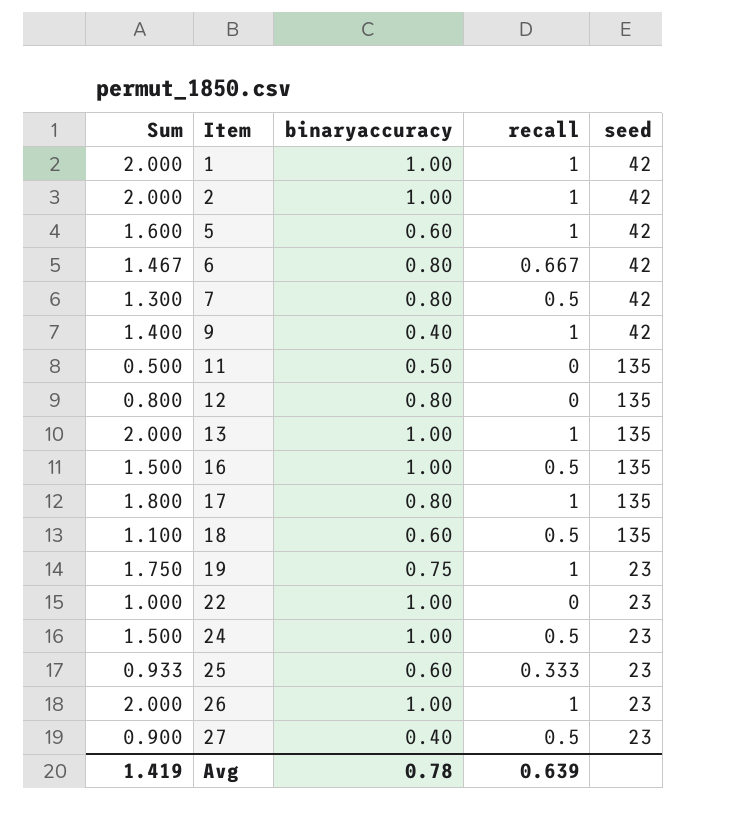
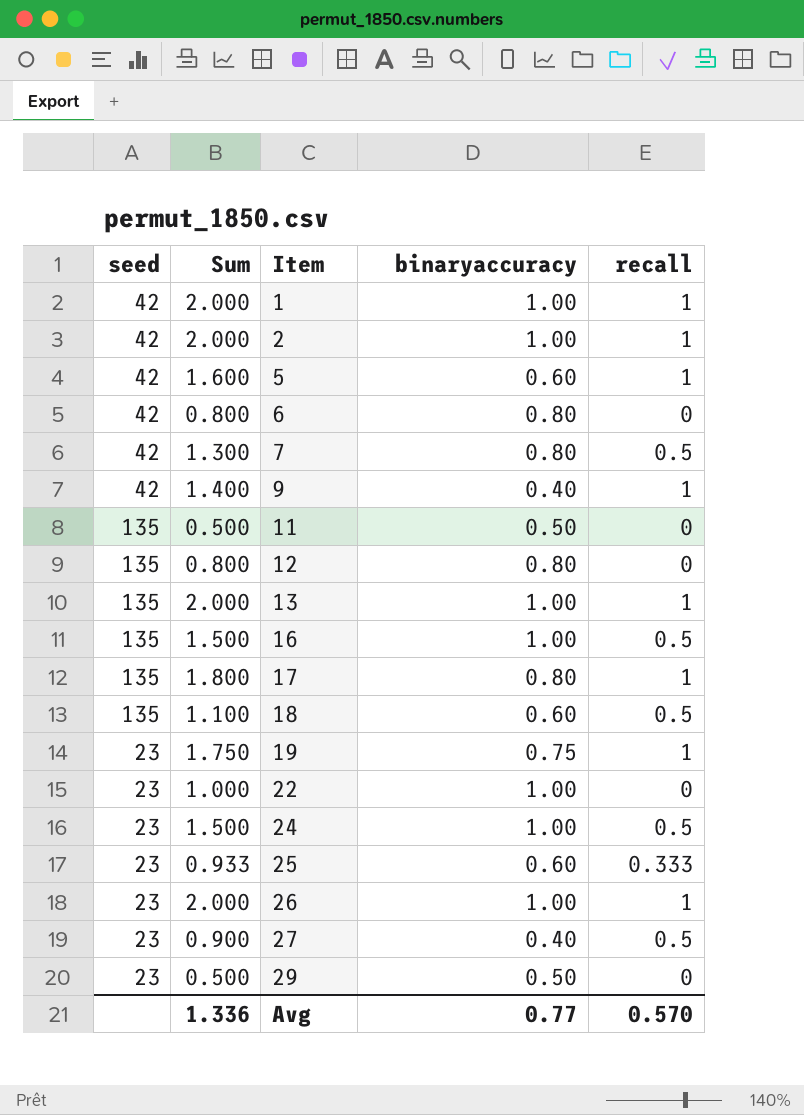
column seed | position: 5 -> 1
6 | Sum: 1.467 -> 0.800
6 | recall: 0.667 -> 0
row 29: none -> 23 | 0.500 | 0.50 | 0
Avg | Sum: 1.419 -> 1.336
Avg | binaryaccuracy: 0.78 -> 0.77
Avg | recall: 0.639 -> 0.570

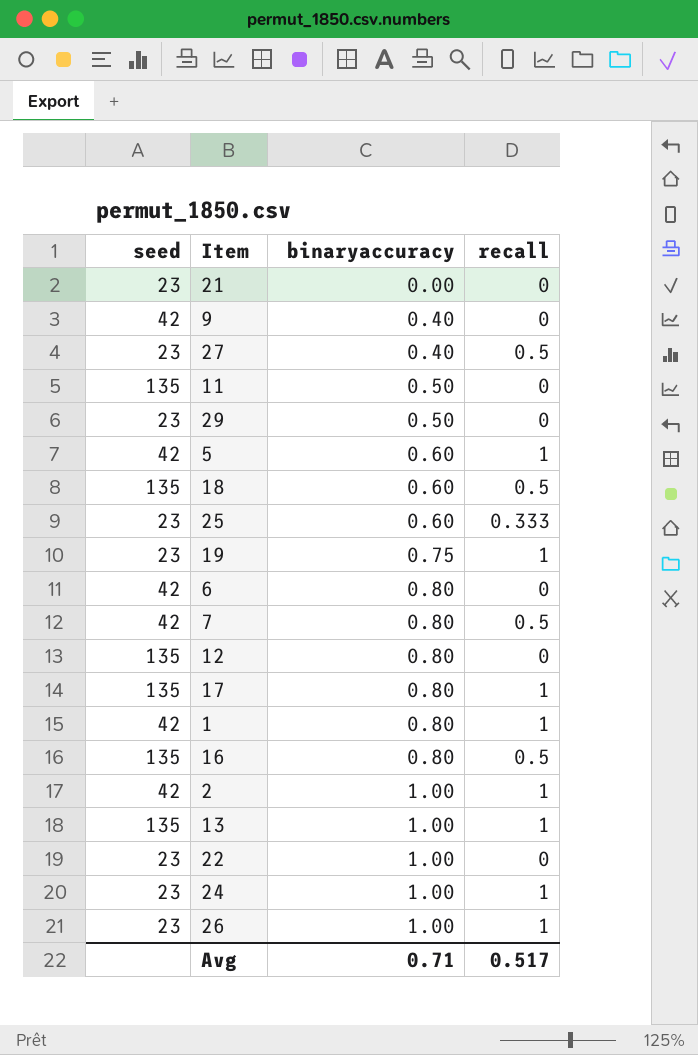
row order: Item ascending -> binaryaccuracy ascending
column Sum | formula: [binaryaccuracy] + [recall] -> none
row 21: none -> 23 | 0.00 | 0
9 | recall: 1 -> 0
1 | binaryaccuracy: 1.00 -> 0.80
16 | binaryaccuracy: 1.00 -> 0.80
24 | recall: 0.5 -> 1
Avg | binaryaccuracy: 0.77 -> 0.71
Avg | recall: 0.570 -> 0.517

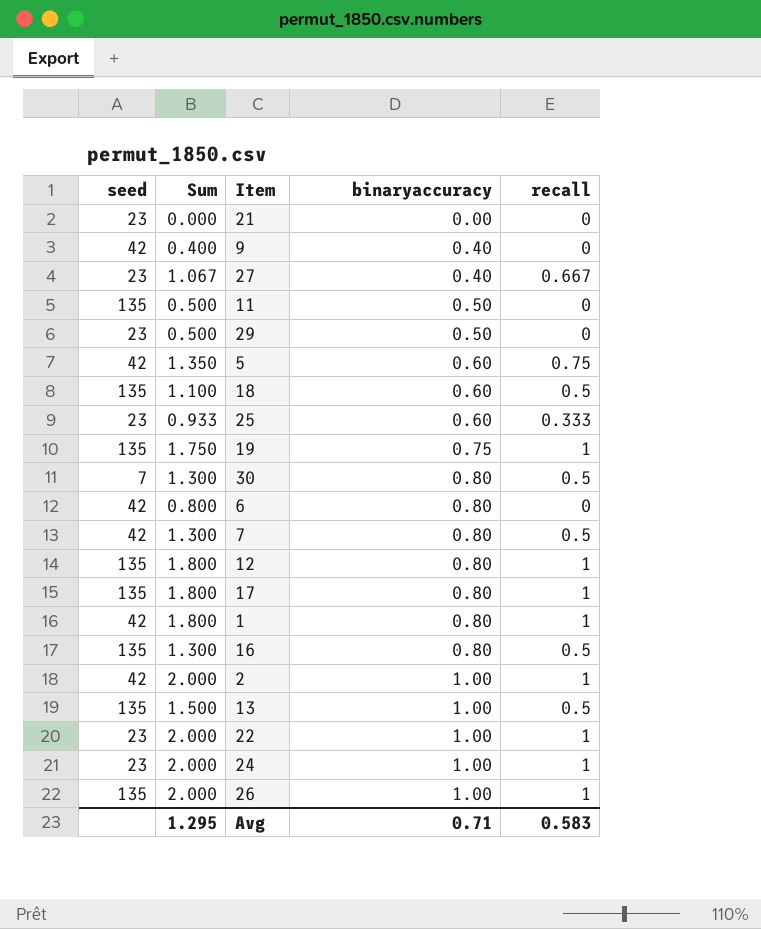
column Sum | formula: none -> [binaryaccuracy] + [recall]
27 | recall: 0.5 -> 0.667
5 | recall: 1 -> 0.75
19 | seed: 23 -> 135
row 30: none -> 7 | 1.300 | 0.80 | 0.5
12 | recall: 0 -> 1
13 | recall: 1 -> 0.5
22 | recall: 0 -> 1
26 | seed: 23 -> 135
Avg | recall: 0.517 -> 0.583

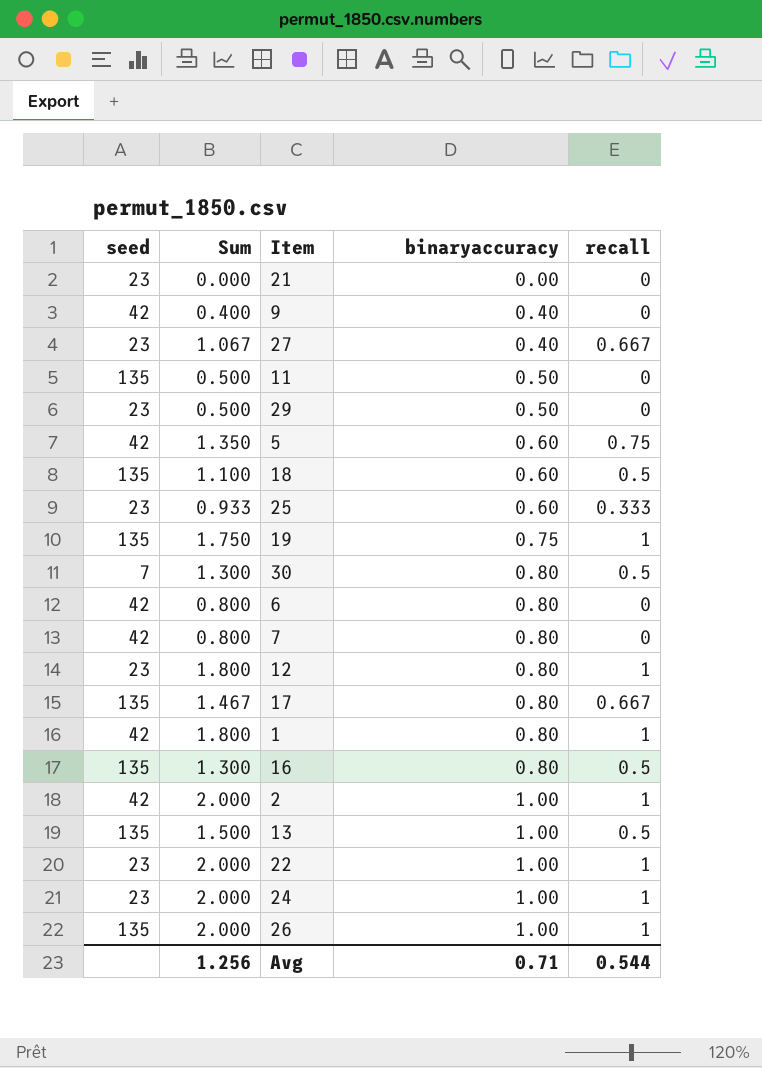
7 | Sum: 1.300 -> 0.800
7 | recall: 0.5 -> 0
12 | seed: 135 -> 23
17 | Sum: 1.800 -> 1.467
17 | recall: 1 -> 0.667
Avg | Sum: 1.295 -> 1.256
Avg | recall: 0.583 -> 0.544

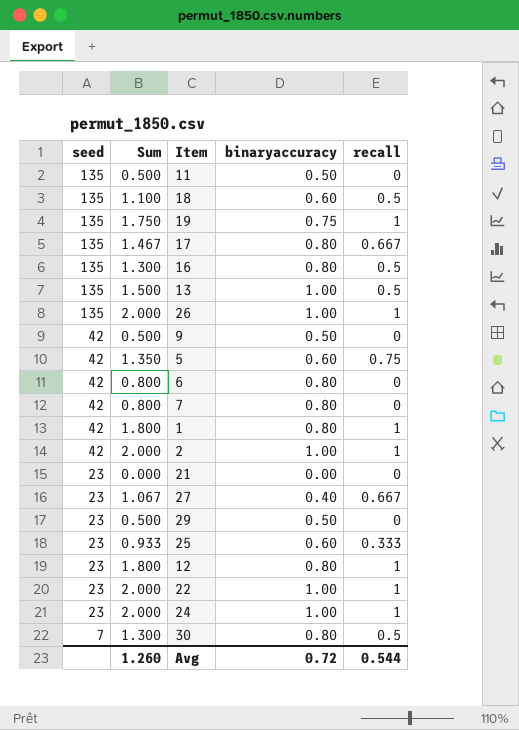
row order: binaryaccuracy ascending -> seed descending
9 | Sum: 0.400 -> 0.500
9 | binaryaccuracy: 0.40 -> 0.50
Avg | Sum: 1.256 -> 1.260
Avg | binaryaccuracy: 0.71 -> 0.72

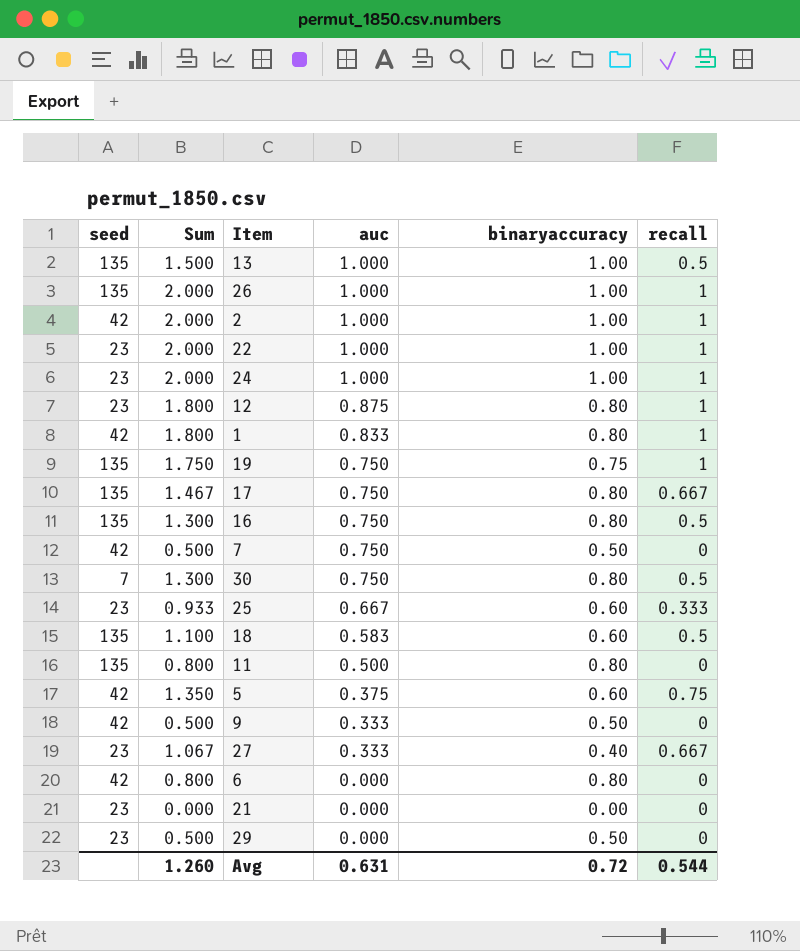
row order: seed descending -> auc descending
column auc | position: none -> 4
7 | Sum: 0.800 -> 0.500
7 | binaryaccuracy: 0.80 -> 0.50
11 | Sum: 0.500 -> 0.800
11 | binaryaccuracy: 0.50 -> 0.80

